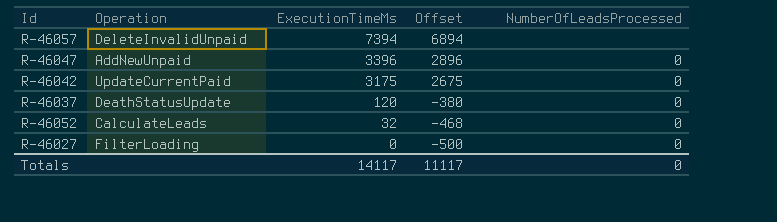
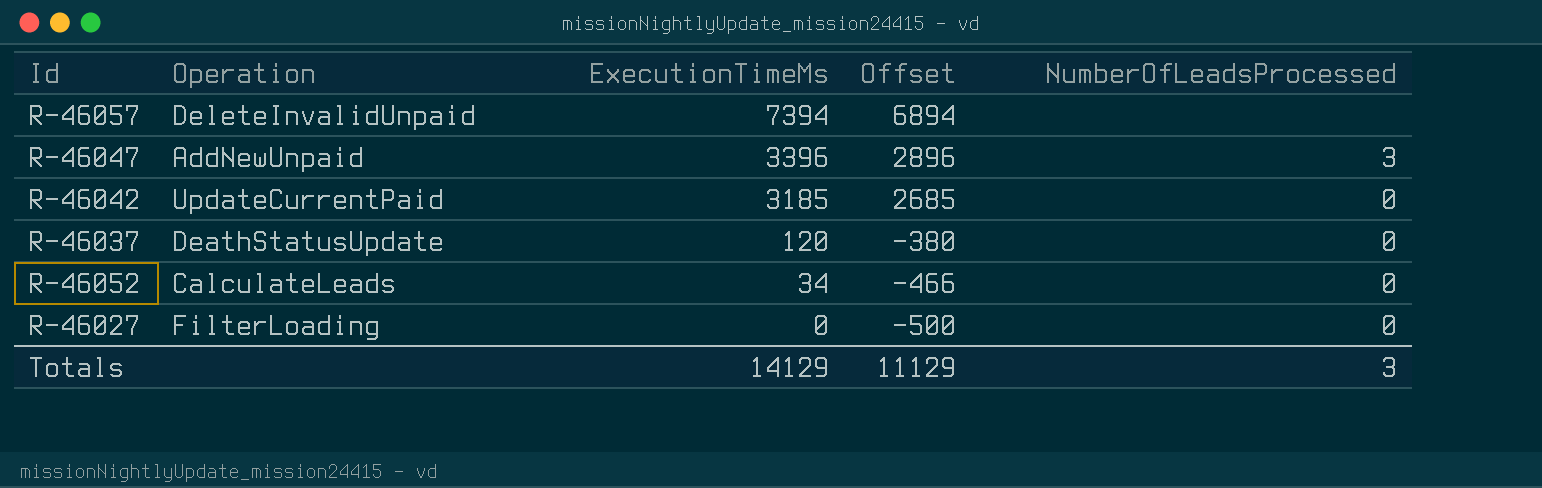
R-46047 | NumberOfLeadsProcessed: 0 -> 3
R-46042 | ExecutionTimeMs: 3175 -> 3185
R-46042 | Offset: 2675 -> 2685
R-46052 | ExecutionTimeMs: 32 -> 34
R-46052 | Offset: -468 -> -466
Totals | ExecutionTimeMs: 14117 -> 14129
Totals | Offset: 11117 -> 11129
Totals | NumberOfLeadsProcessed: 0 -> 3

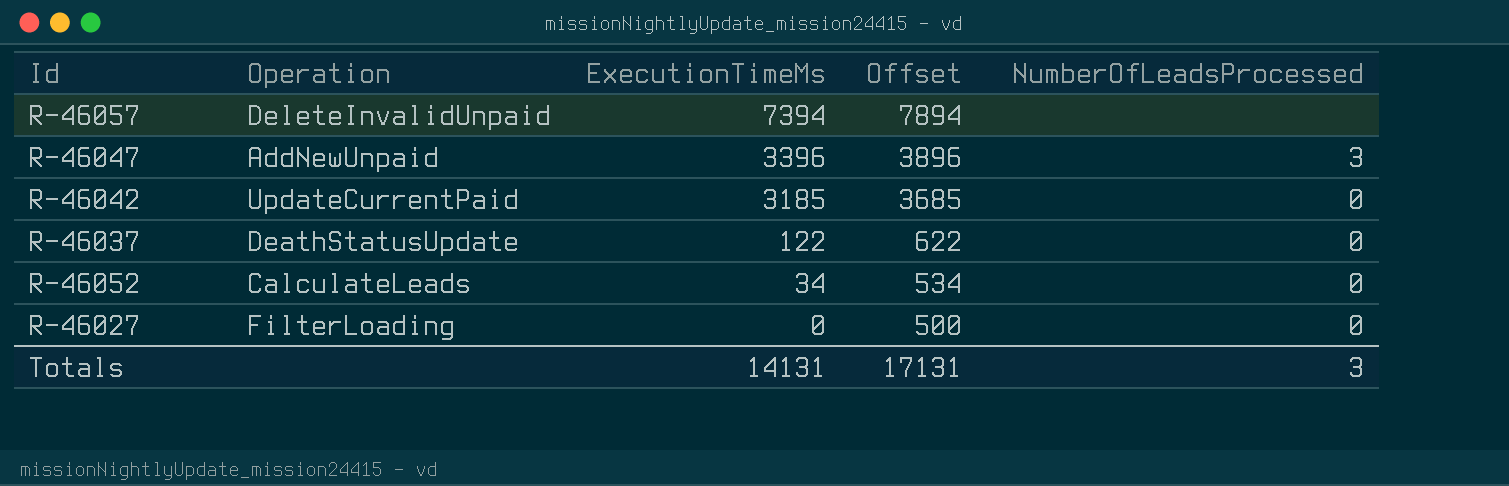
column Offset | formula: [ExecutionTimeMs] - 500 -> [ExecutionTimeMs] + 500
R-46037 | ExecutionTimeMs: 120 -> 122
Totals | ExecutionTimeMs: 14129 -> 14131
Totals | Offset: 11129 -> 17131

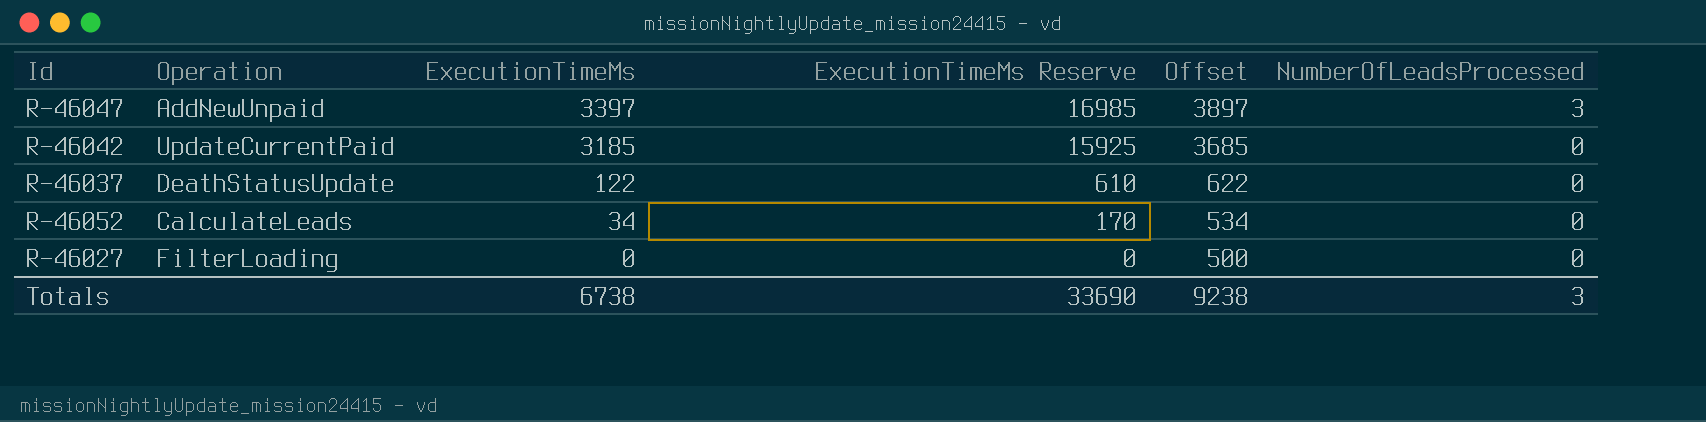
column ExecutionTimeMs Reserve | formula: none -> [ExecutionTimeMs] * 5
row R-46057: DeleteInvalidUnpaid | 7394 | 7894 | none -> none
R-46047 | ExecutionTimeMs: 3396 -> 3397
R-46047 | Offset: 3896 -> 3897
Totals | ExecutionTimeMs: 14131 -> 6738
Totals | Offset: 17131 -> 9238

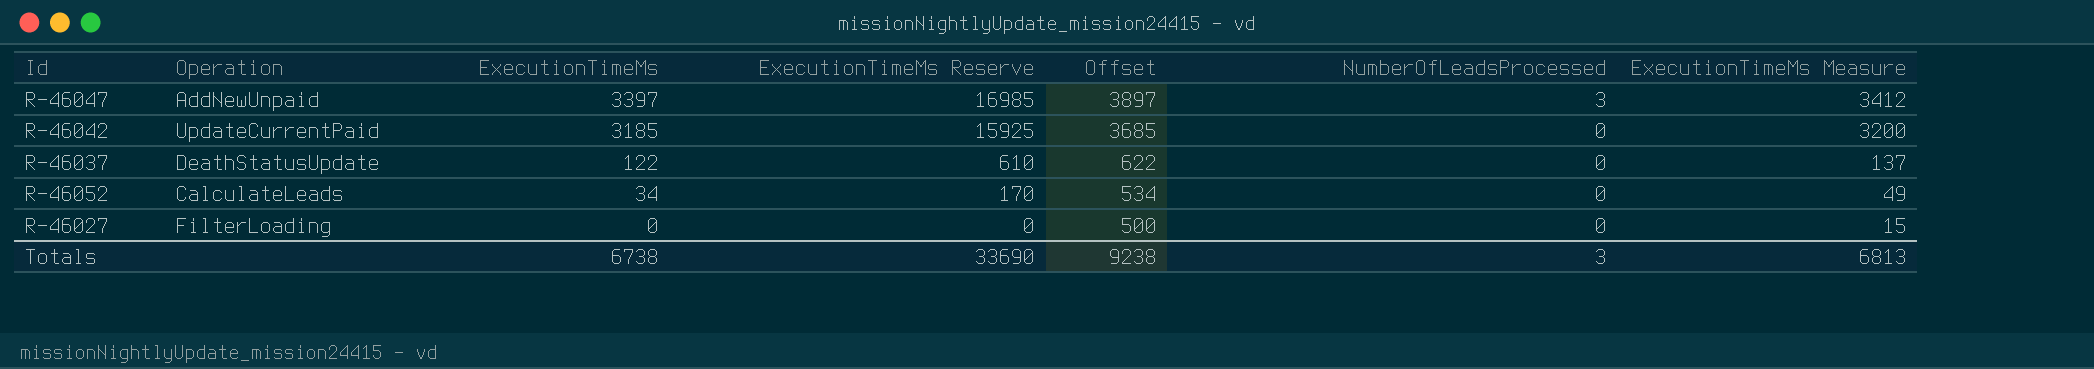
column ExecutionTimeMs Measure | formula: none -> [ExecutionTimeMs] + 15

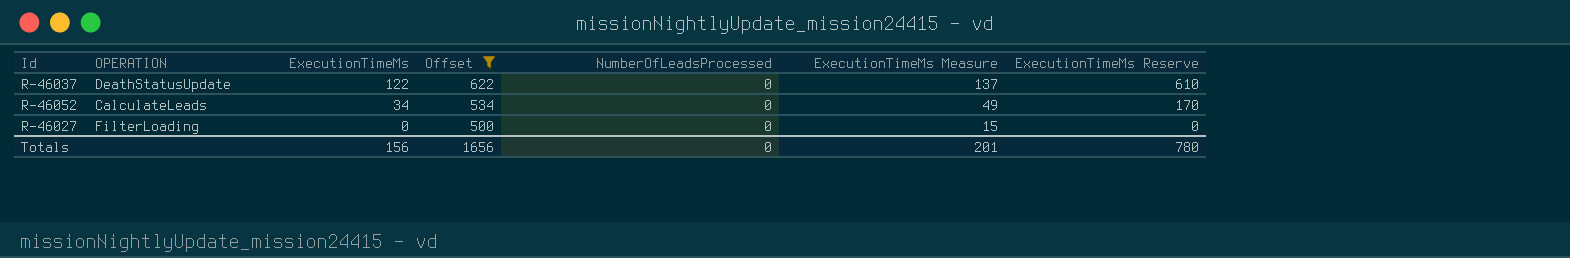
filter: none -> Offset <= 622
column name: Operation -> OPERATION
column ExecutionTimeMs Reserve | position: 4 -> 7
Totals | ExecutionTimeMs: 6738 -> 156
Totals | Offset: 9238 -> 1656
Totals | NumberOfLeadsProcessed: 3 -> 0
Totals | ExecutionTimeMs Measure: 6813 -> 201
Totals | ExecutionTimeMs Reserve: 33690 -> 780

